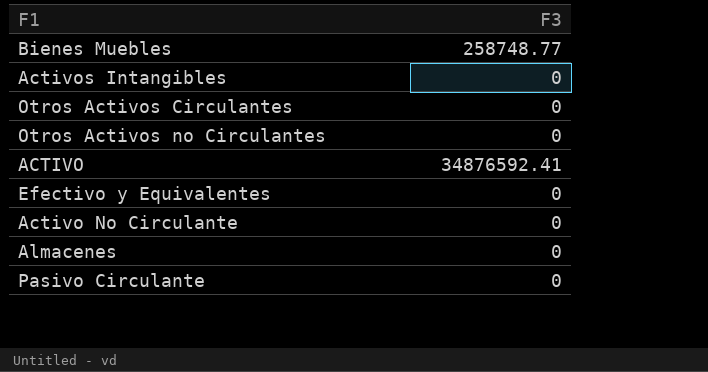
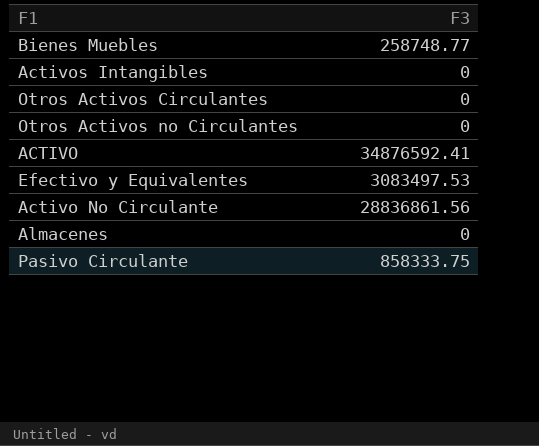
Efectivo y Equivalentes | F3: 0 -> 3083497.53
Activo No Circulante | F3: 0 -> 28836861.56
Pasivo Circulante | F3: 0 -> 858333.75

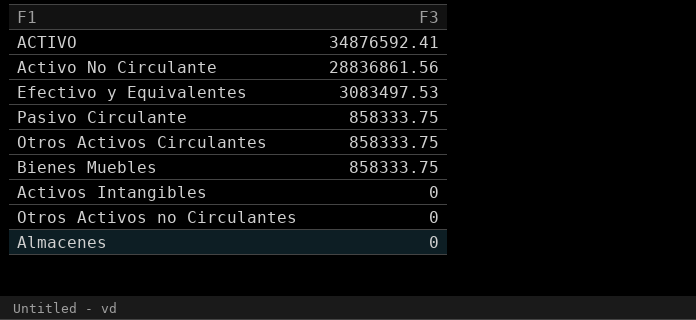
row order: none -> F3 descending
Otros Activos Circulantes | F3: 0 -> 858333.75
Bienes Muebles | F3: 258748.77 -> 858333.75

